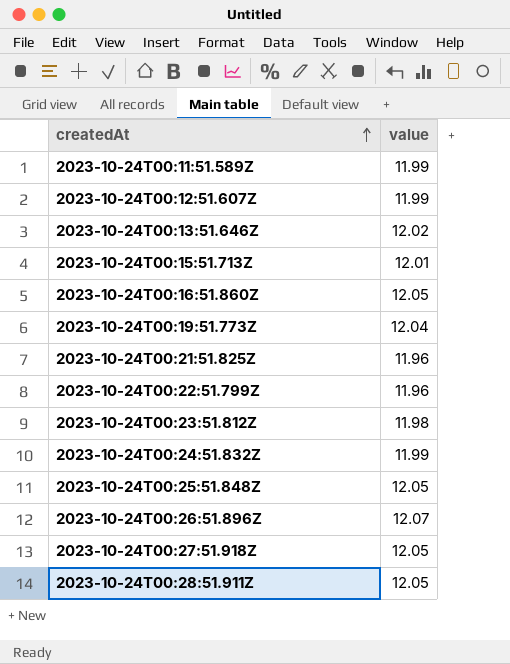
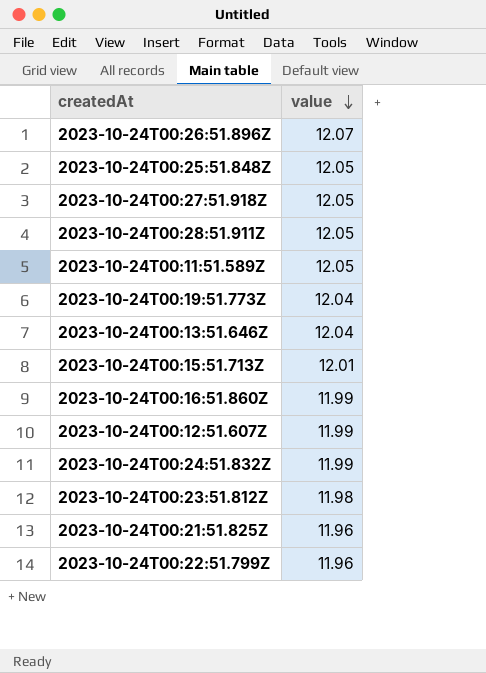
row order: createdAt ascending -> value descending
2023-10-24T00:11:51.589Z | value: 11.99 -> 12.05
2023-10-24T00:13:51.646Z | value: 12.02 -> 12.04
2023-10-24T00:16:51.860Z | value: 12.05 -> 11.99

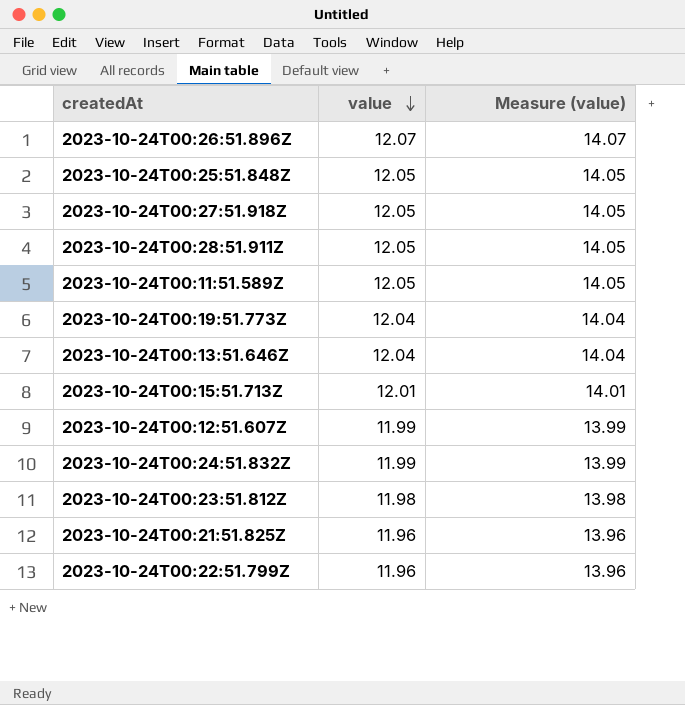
column Measure (value) | formula: none -> [value] + 2
row 2023-10-24T00:16:51.860Z: 11.99 -> none

